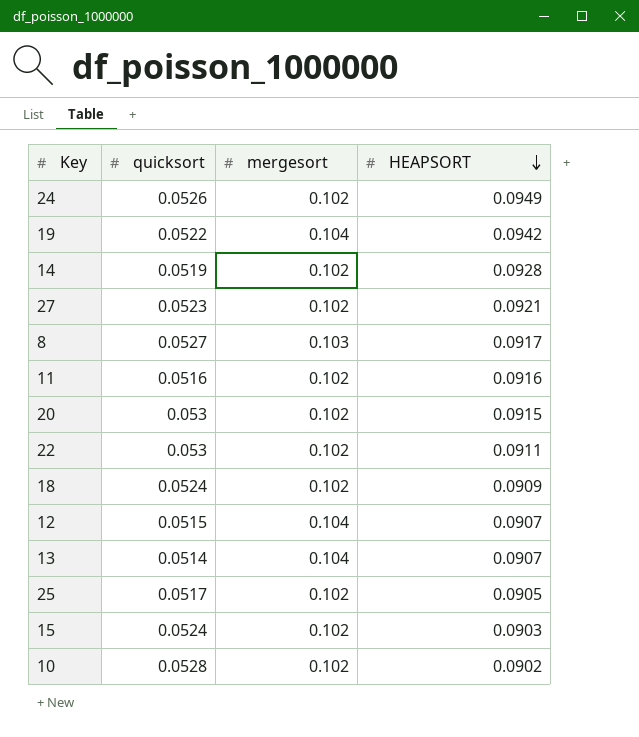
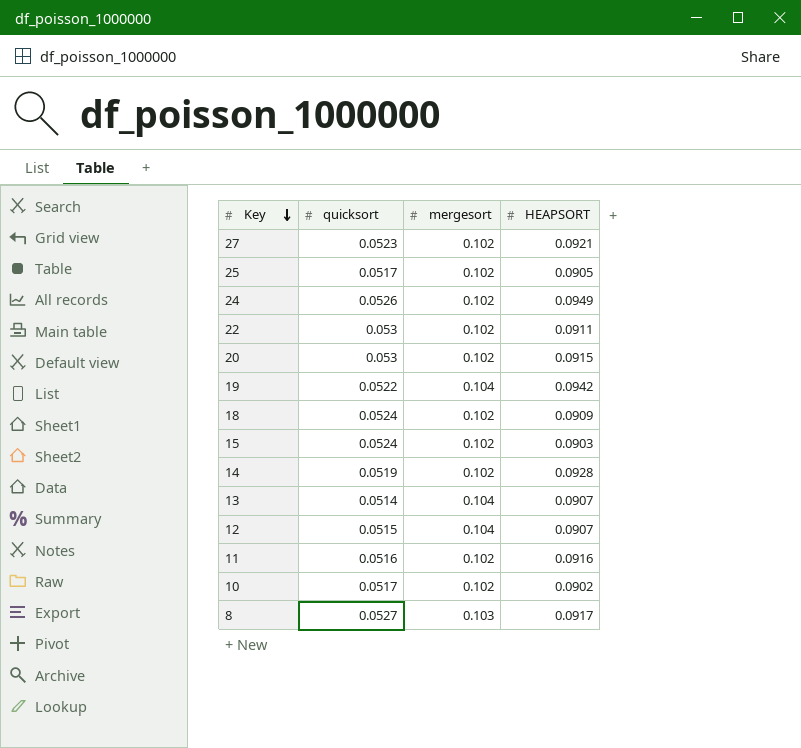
row order: HEAPSORT descending -> Key descending
10 | quicksort: 0.0528 -> 0.0517

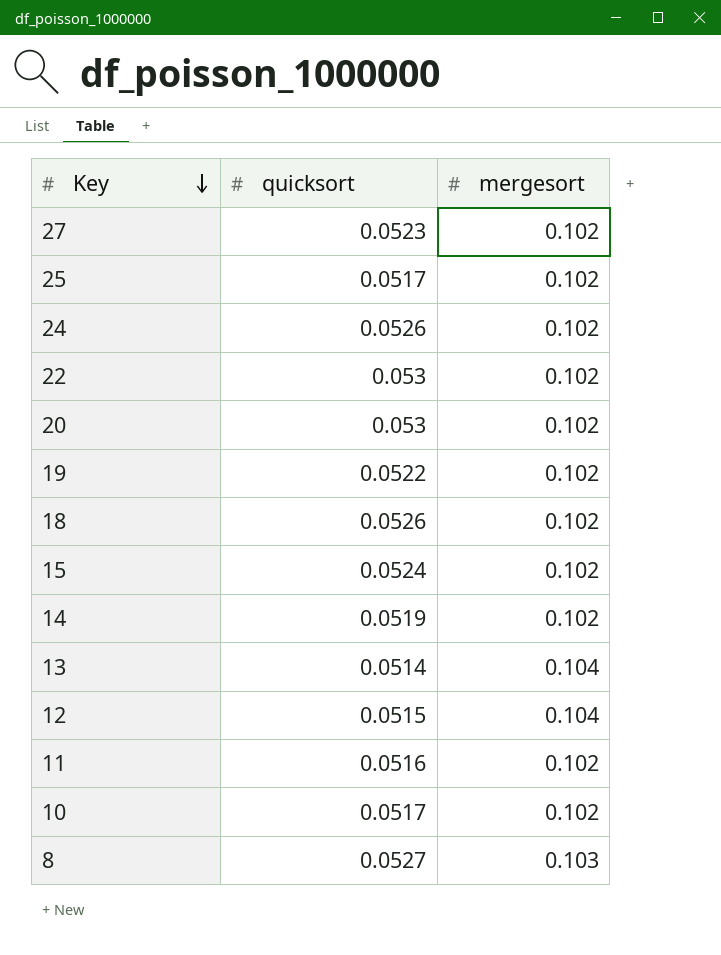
column HEAPSORT | position: 4 -> none
19 | mergesort: 0.104 -> 0.102
18 | quicksort: 0.0524 -> 0.0526

